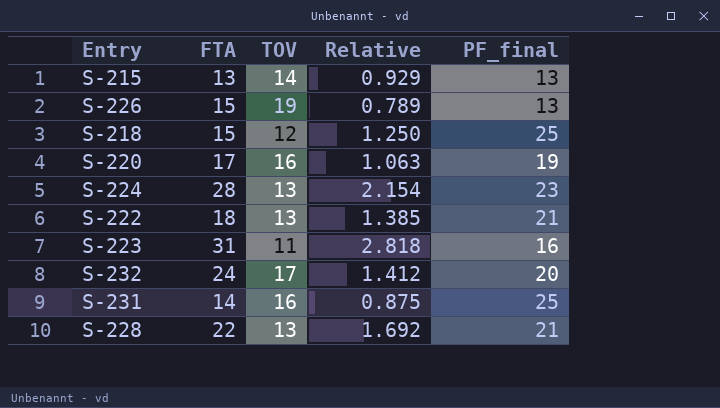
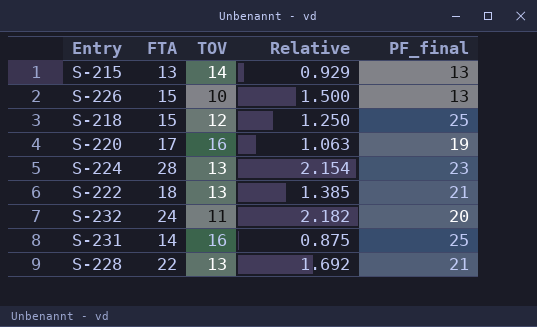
row S-223: 31 | 11 | 2.818 | 16 -> none
S-226 | TOV: 19 -> 10
S-226 | Relative: 0.789 -> 1.500
S-232 | TOV: 17 -> 11
S-232 | Relative: 1.412 -> 2.182

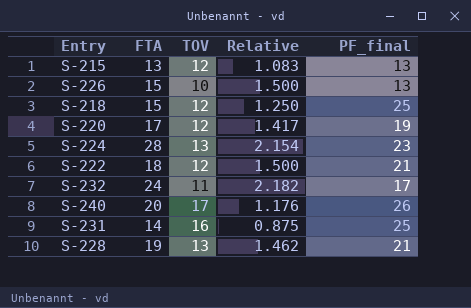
S-215 | TOV: 14 -> 12
S-215 | Relative: 0.929 -> 1.083
S-220 | TOV: 16 -> 12
S-220 | Relative: 1.063 -> 1.417
S-222 | TOV: 13 -> 12
S-222 | Relative: 1.385 -> 1.500
S-232 | PF_final: 20 -> 17
row S-240: none -> 20 | 17 | 1.176 | 26
S-228 | FTA: 22 -> 19
S-228 | Relative: 1.692 -> 1.462

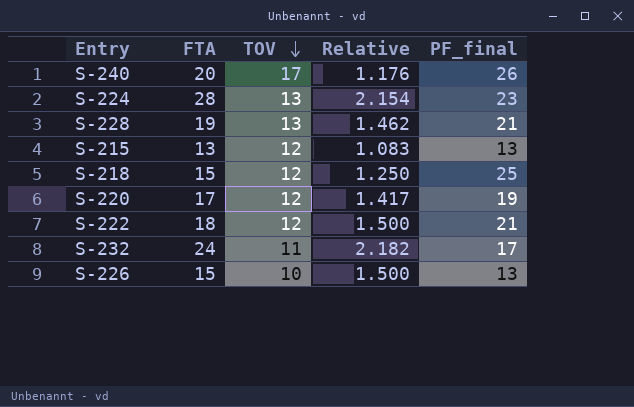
row order: none -> TOV descending
row S-231: 14 | 16 | 0.875 | 25 -> none

